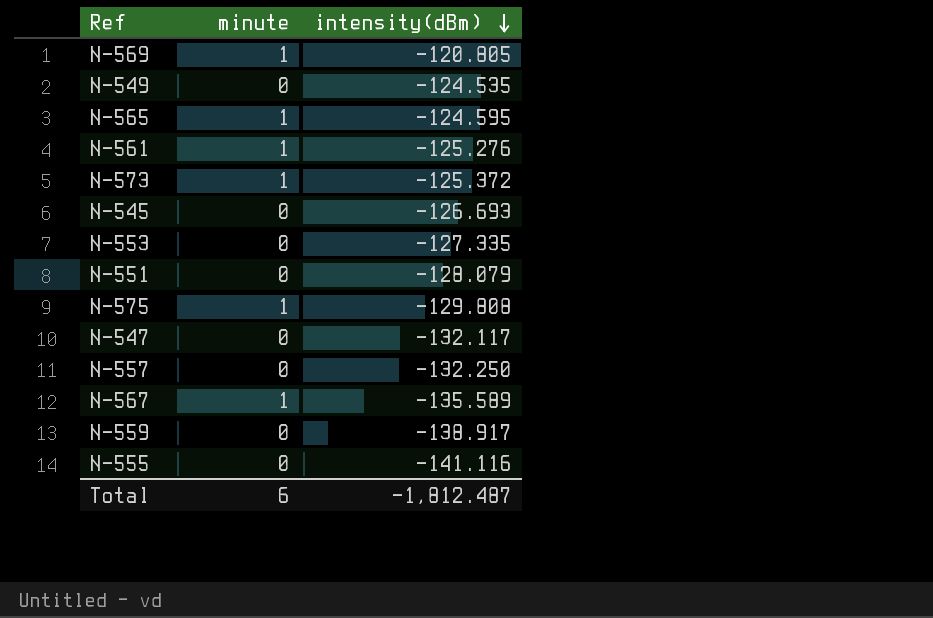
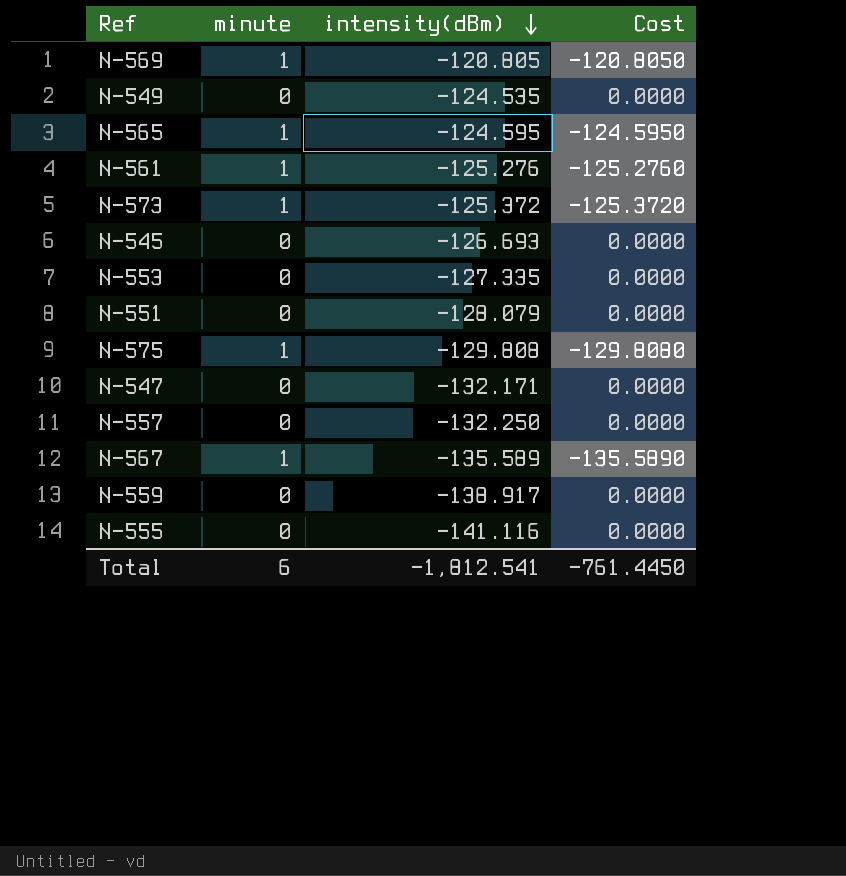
column Cost | formula: none -> [minute] * [intensity(dBm)]
N-547 | intensity(dBm): -132.117 -> -132.171
Total | intensity(dBm): -1,812.487 -> -1,812.541

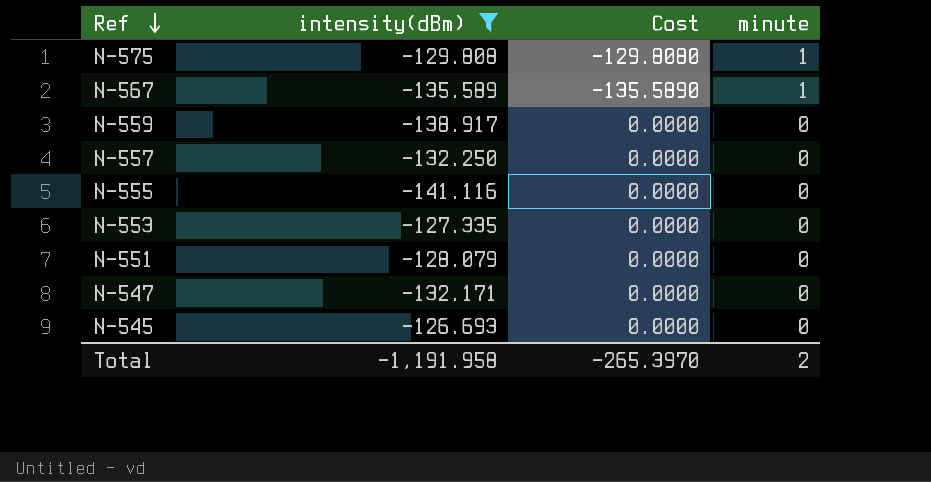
filter: none -> intensity(dBm) <= -126.693
row order: intensity(dBm) descending -> Ref descending
column minute | position: 2 -> 4
Total | intensity(dBm): -1,812.541 -> -1,191.958
Total | Cost: -761.4450 -> -265.3970
Total | minute: 6 -> 2

